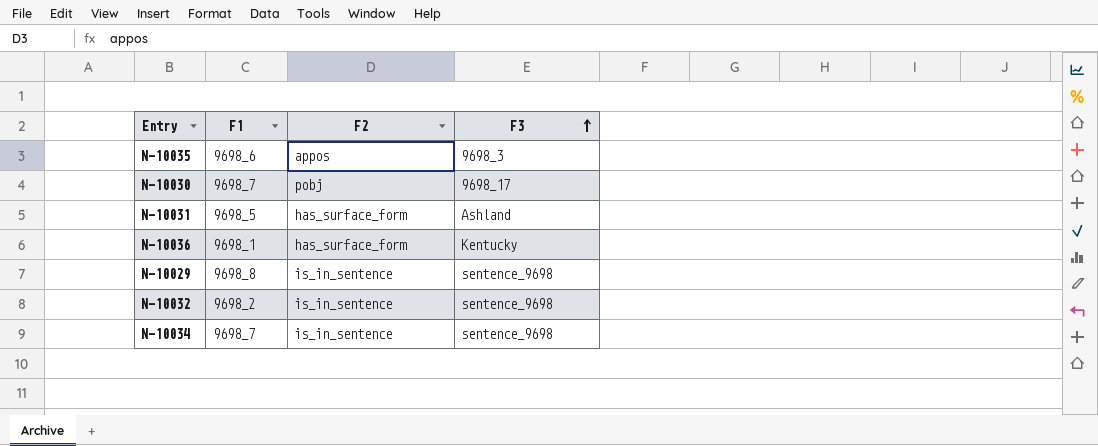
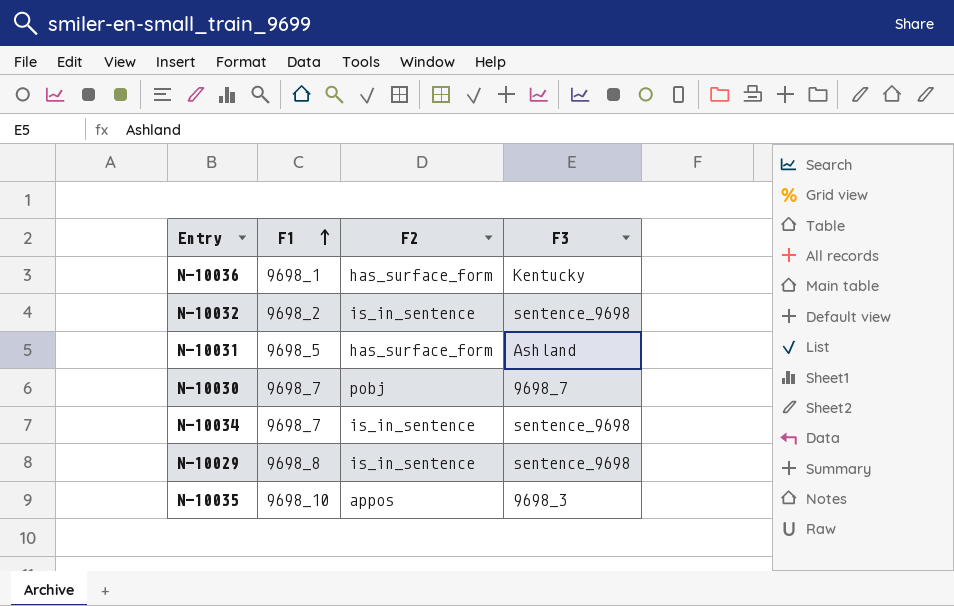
row order: F3 ascending -> F1 ascending
N-10030 | F3: 9698_17 -> 9698_7
N-10035 | F1: 9698_6 -> 9698_10

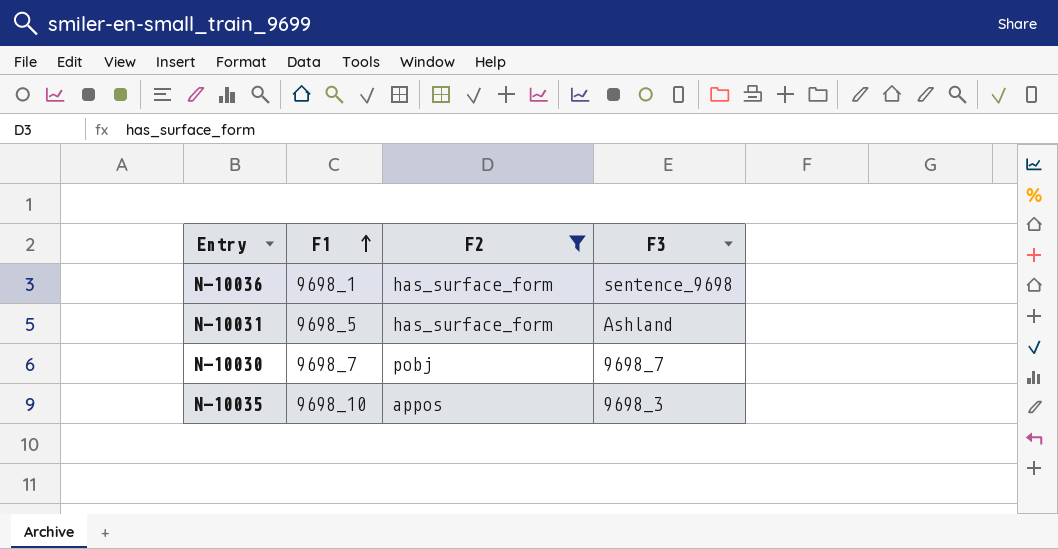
filter: none -> F2 != is_in_sentence
N-10036 | F3: Kentucky -> sentence_9698

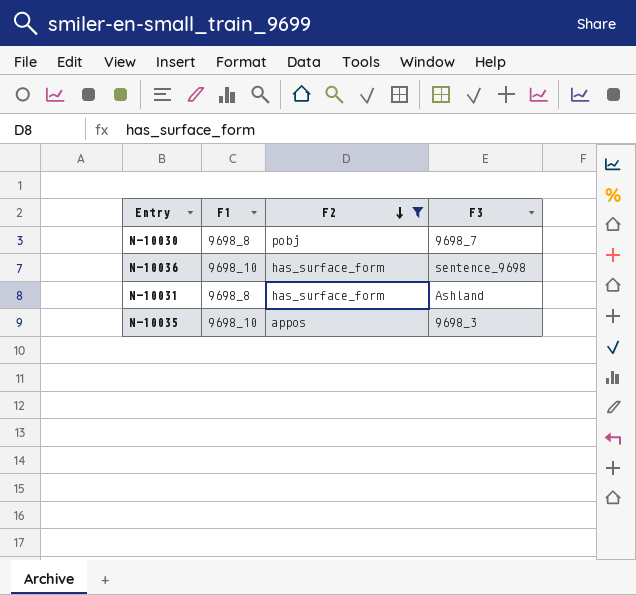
row order: F1 ascending -> F2 descending
N-10030 | F1: 9698_7 -> 9698_8
N-10036 | F1: 9698_1 -> 9698_10
N-10031 | F1: 9698_5 -> 9698_8

